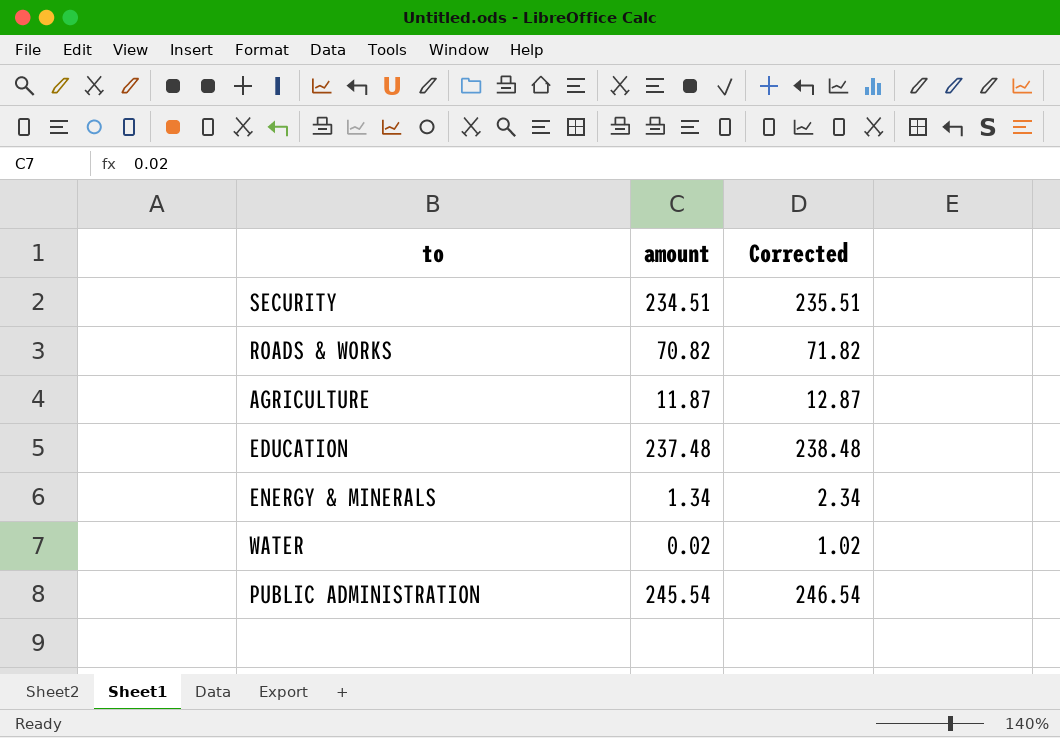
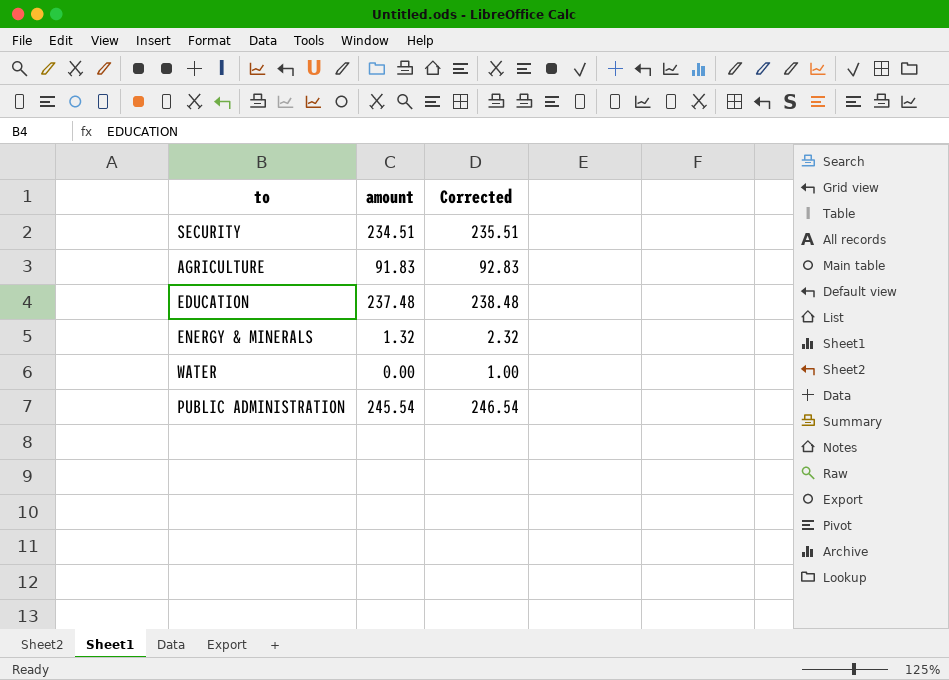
row ROADS & WORKS: 70.82 | 71.82 -> none
AGRICULTURE | amount: 11.87 -> 91.83
AGRICULTURE | Corrected: 12.87 -> 92.83
ENERGY & MINERALS | amount: 1.34 -> 1.32
ENERGY & MINERALS | Corrected: 2.34 -> 2.32
WATER | amount: 0.02 -> 0.00
WATER | Corrected: 1.02 -> 1.00

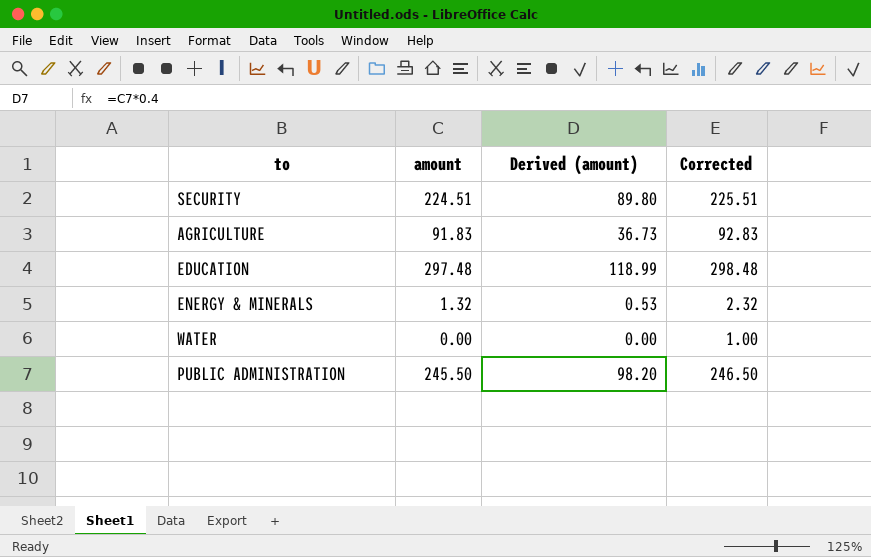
column Derived (amount) | formula: none -> [amount] * 0.4
SECURITY | amount: 234.51 -> 224.51
SECURITY | Corrected: 235.51 -> 225.51
EDUCATION | amount: 237.48 -> 297.48
EDUCATION | Corrected: 238.48 -> 298.48
PUBLIC ADMINISTRATION | amount: 245.54 -> 245.50
PUBLIC ADMINISTRATION | Corrected: 246.54 -> 246.50

